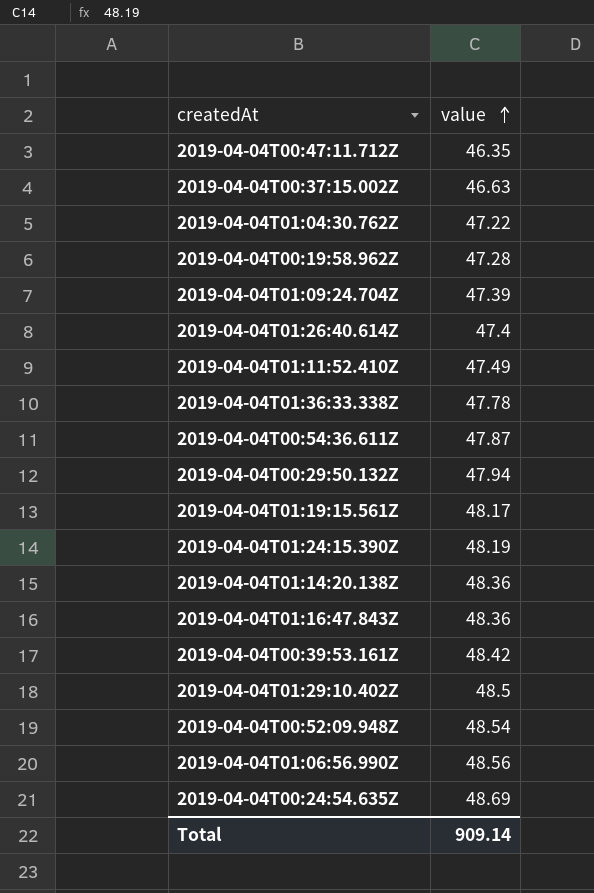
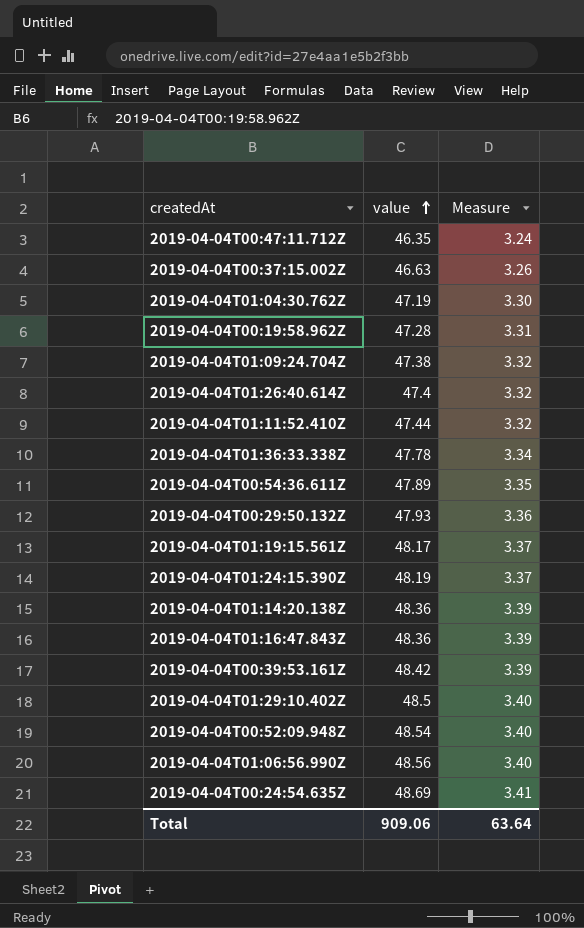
column Measure | formula: none -> [value] * 0.07
2019-04-04T01:04:30.762Z | value: 47.22 -> 47.19
2019-04-04T01:09:24.704Z | value: 47.39 -> 47.38
2019-04-04T01:11:52.410Z | value: 47.49 -> 47.44
2019-04-04T00:54:36.611Z | value: 47.87 -> 47.89
2019-04-04T00:29:50.132Z | value: 47.94 -> 47.93
Total | value: 909.14 -> 909.06

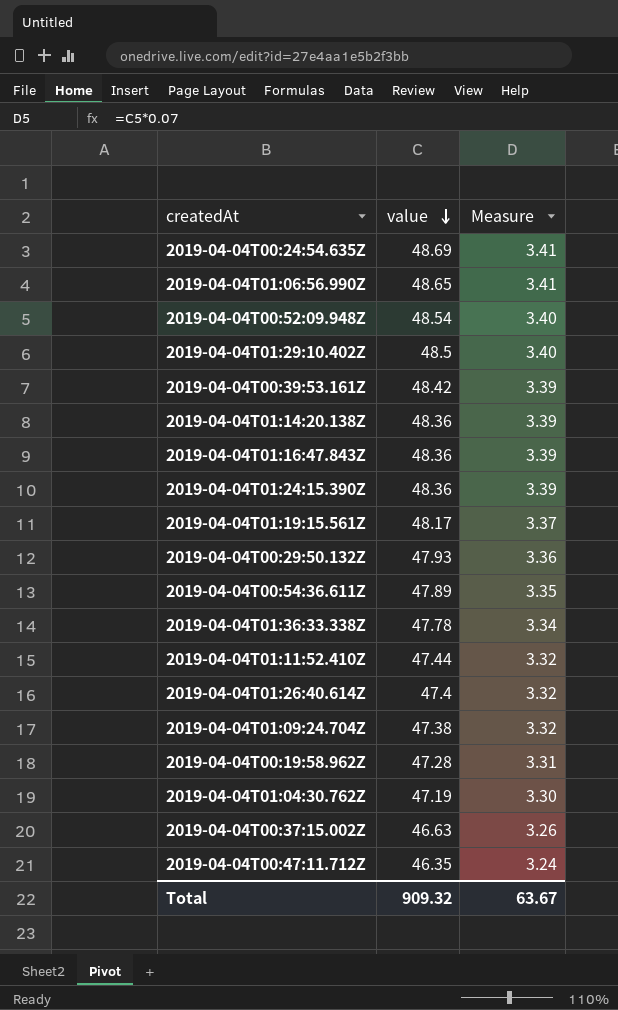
row order: value ascending -> value descending
2019-04-04T01:06:56.990Z | value: 48.56 -> 48.65
2019-04-04T01:06:56.990Z | Measure: 3.40 -> 3.41
2019-04-04T01:24:15.390Z | value: 48.19 -> 48.36
2019-04-04T01:24:15.390Z | Measure: 3.37 -> 3.39
Total | value: 909.06 -> 909.32
Total | Measure: 63.64 -> 63.67

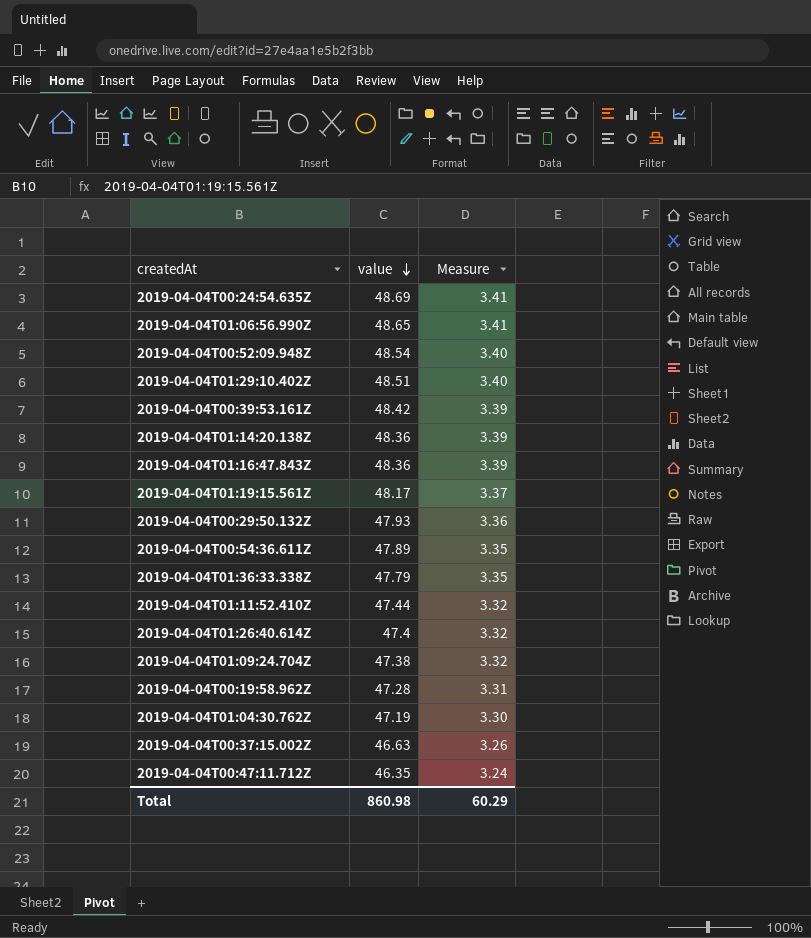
row 2019-04-04T01:24:15.390Z: 48.36 | 3.39 -> none
2019-04-04T01:29:10.402Z | value: 48.5 -> 48.51
2019-04-04T01:36:33.338Z | value: 47.78 -> 47.79
2019-04-04T01:36:33.338Z | Measure: 3.34 -> 3.35
Total | value: 909.32 -> 860.98
Total | Measure: 63.67 -> 60.29

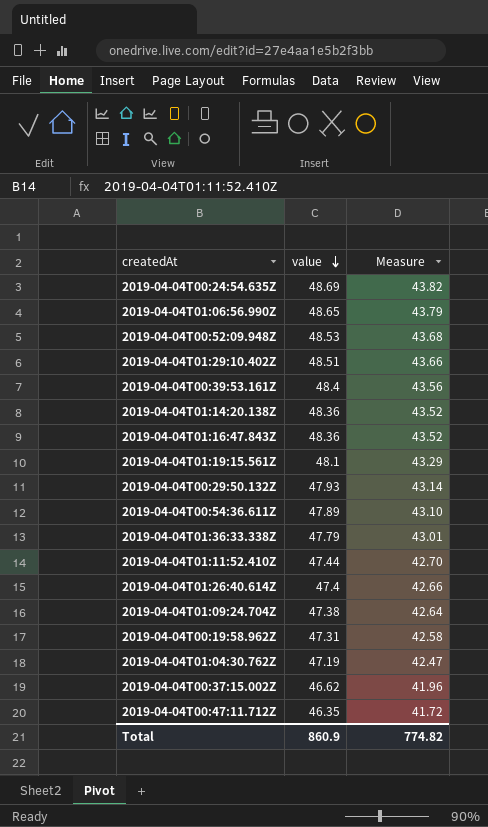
column Measure | formula: [value] * 0.07 -> [value] * 0.9
2019-04-04T00:52:09.948Z | value: 48.54 -> 48.53
2019-04-04T00:39:53.161Z | value: 48.42 -> 48.4
2019-04-04T01:19:15.561Z | value: 48.17 -> 48.1
2019-04-04T00:19:58.962Z | value: 47.28 -> 47.31
2019-04-04T00:37:15.002Z | value: 46.63 -> 46.62
Total | value: 860.98 -> 860.9
Total | Measure: 60.29 -> 774.82

